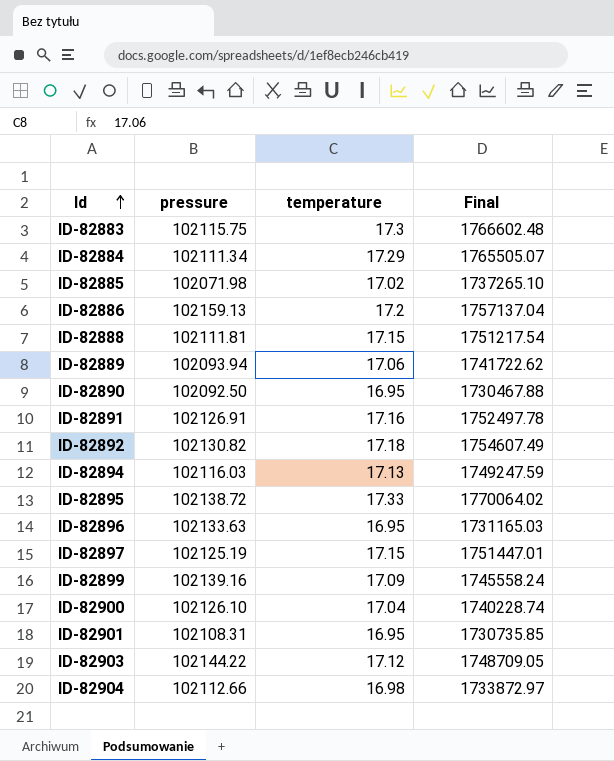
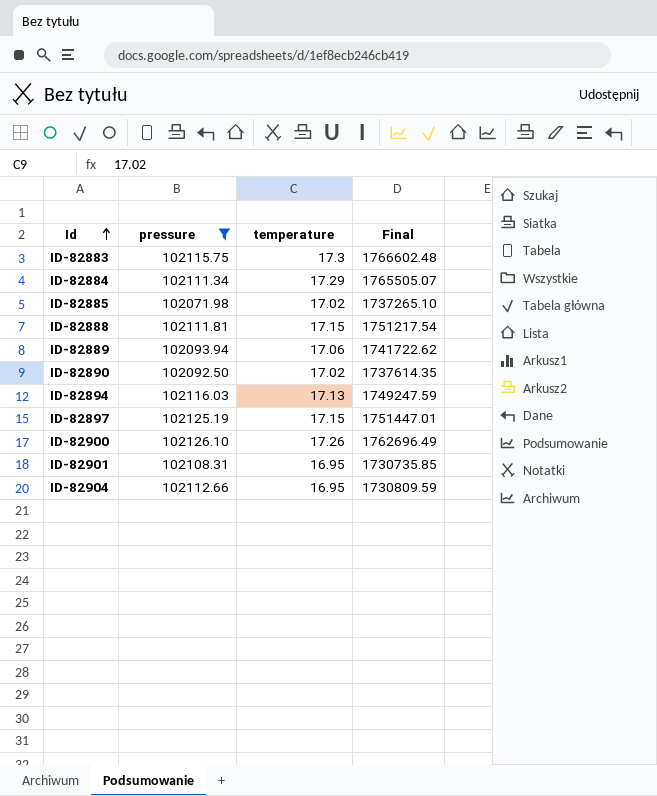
filter: none -> pressure <= 102126.10
ID-82890 | temperature: 16.95 -> 17.02
ID-82890 | Final: 1730467.88 -> 1737614.35
ID-82900 | temperature: 17.04 -> 17.26
ID-82900 | Final: 1740228.74 -> 1762696.49
ID-82904 | temperature: 16.98 -> 16.95
ID-82904 | Final: 1733872.97 -> 1730809.59

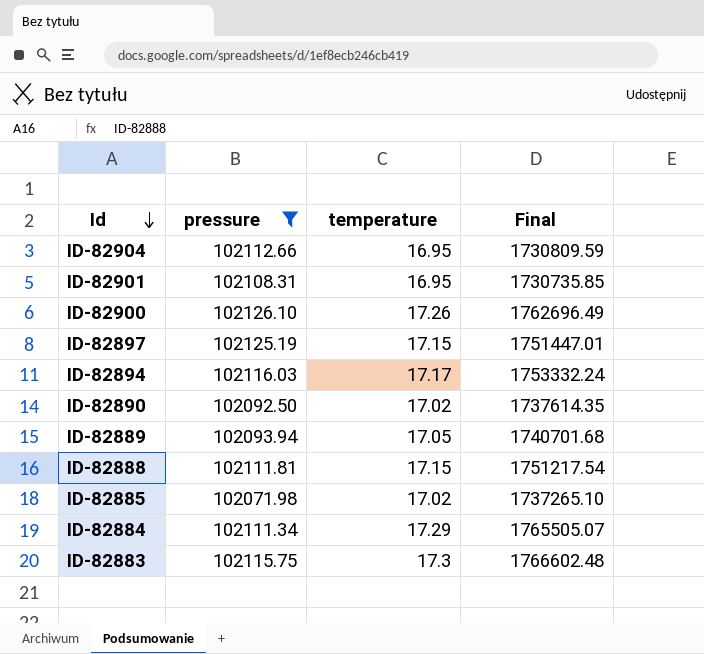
row order: Id ascending -> Id descending
ID-82894 | temperature: 17.13 -> 17.17
ID-82894 | Final: 1749247.59 -> 1753332.24
ID-82889 | temperature: 17.06 -> 17.05
ID-82889 | Final: 1741722.62 -> 1740701.68

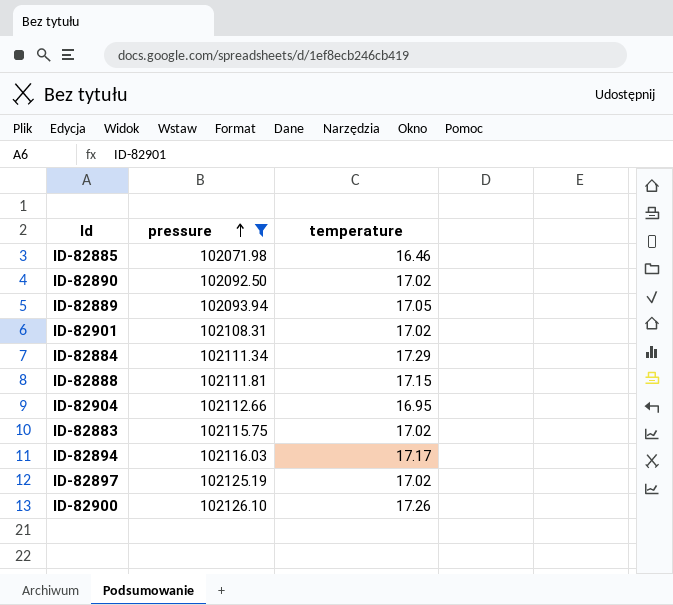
row order: Id descending -> pressure ascending
column Final | formula: [pressure] * [temperature] -> none
ID-82885 | temperature: 17.02 -> 16.46
ID-82901 | temperature: 16.95 -> 17.02
ID-82883 | temperature: 17.3 -> 17.02
ID-82897 | temperature: 17.15 -> 17.02

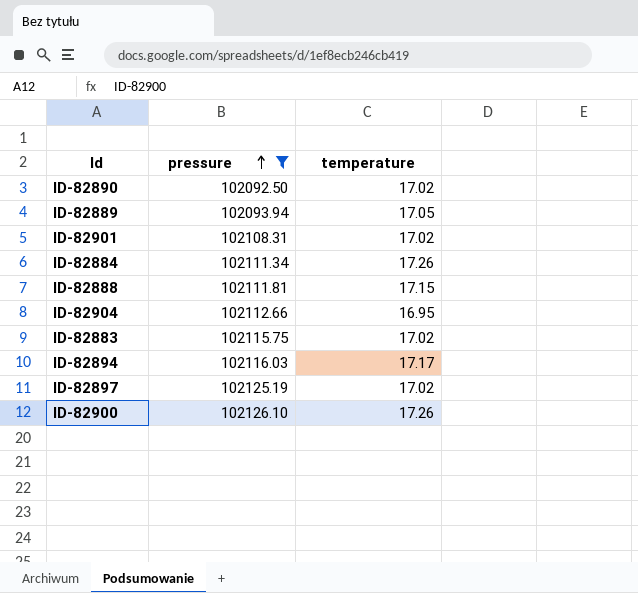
row ID-82885: 102071.98 | 16.46 -> none
ID-82884 | temperature: 17.29 -> 17.26

